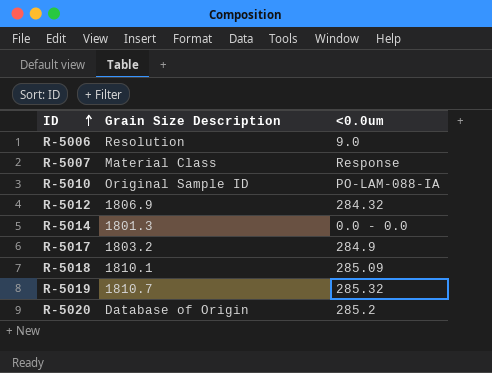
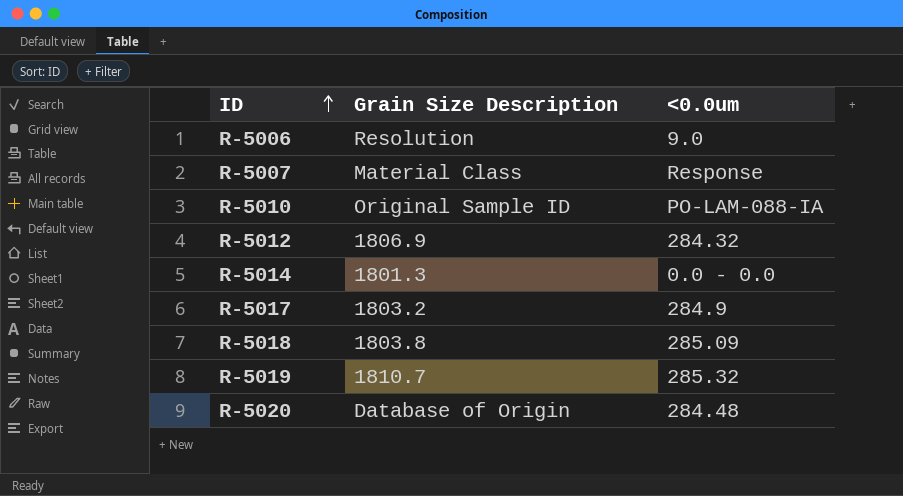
R-5018 | Grain Size Description: 1810.1 -> 1803.8
R-5020 | <0.0um: 285.2 -> 284.48

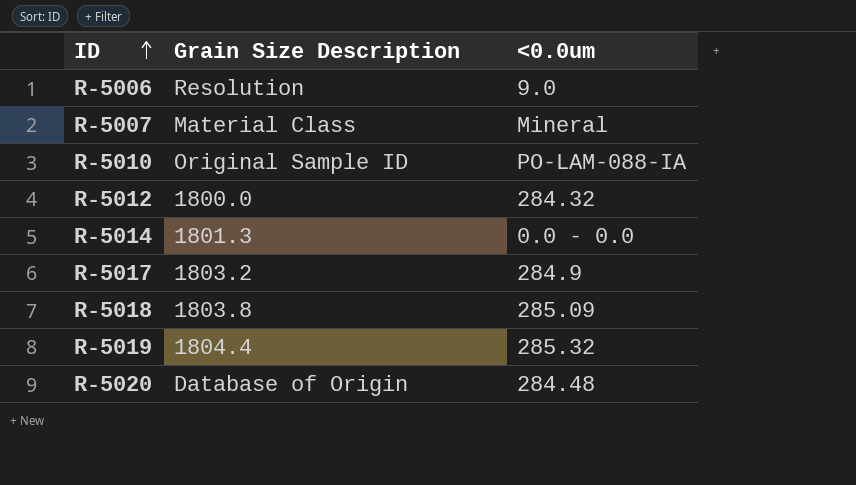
R-5007 | <0.0um: Response -> Mineral
R-5012 | Grain Size Description: 1806.9 -> 1800.0
R-5019 | Grain Size Description: 1810.7 -> 1804.4

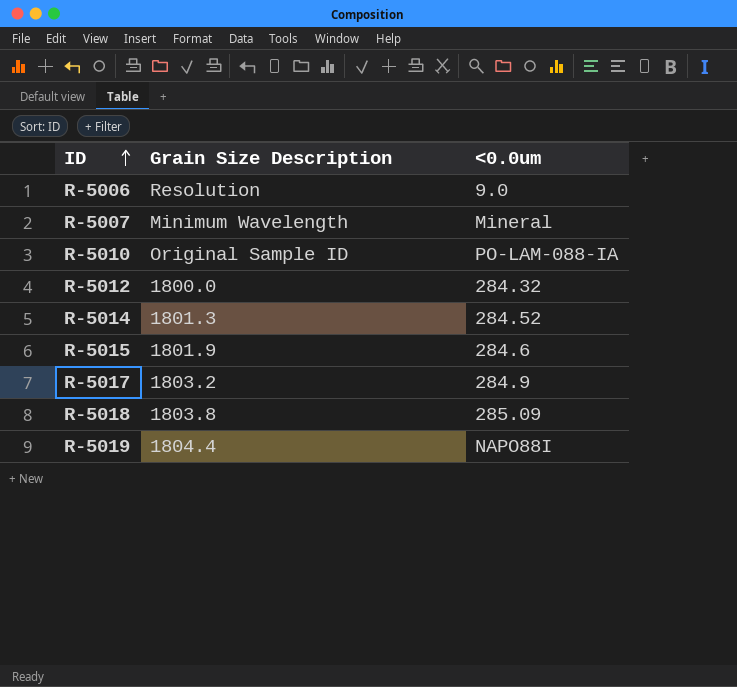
row R-5020: Database of Origin | 284.48 -> none
R-5007 | Grain Size Description: Material Class -> Minimum Wavelength
R-5014 | <0.0um: 0.0 - 0.0 -> 284.52
row R-5015: none -> 1801.9 | 284.6
R-5019 | <0.0um: 285.32 -> NAPO88I

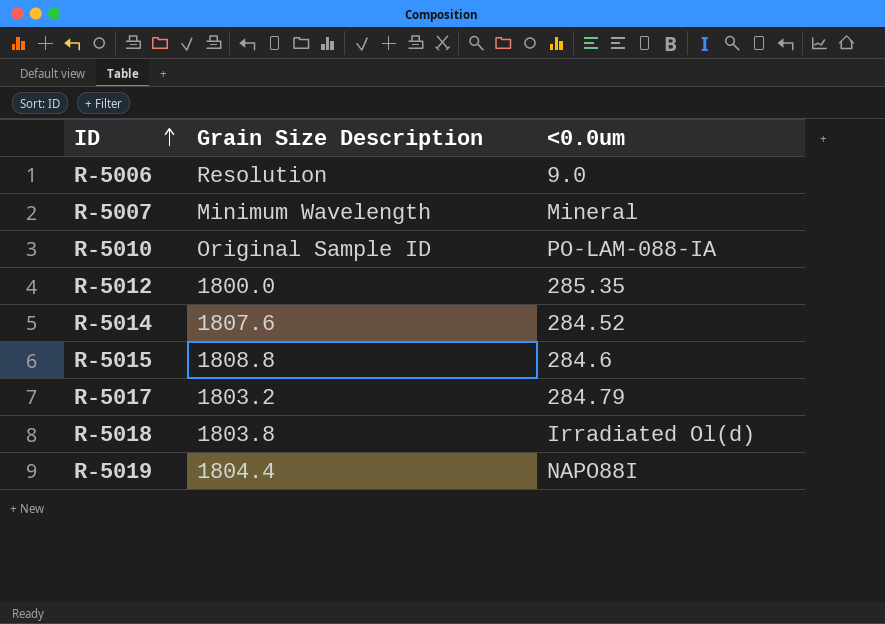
R-5012 | <0.0um: 284.32 -> 285.35
R-5014 | Grain Size Description: 1801.3 -> 1807.6
R-5015 | Grain Size Description: 1801.9 -> 1808.8
R-5017 | <0.0um: 284.9 -> 284.79
R-5018 | <0.0um: 285.09 -> Irradiated Ol(d)

